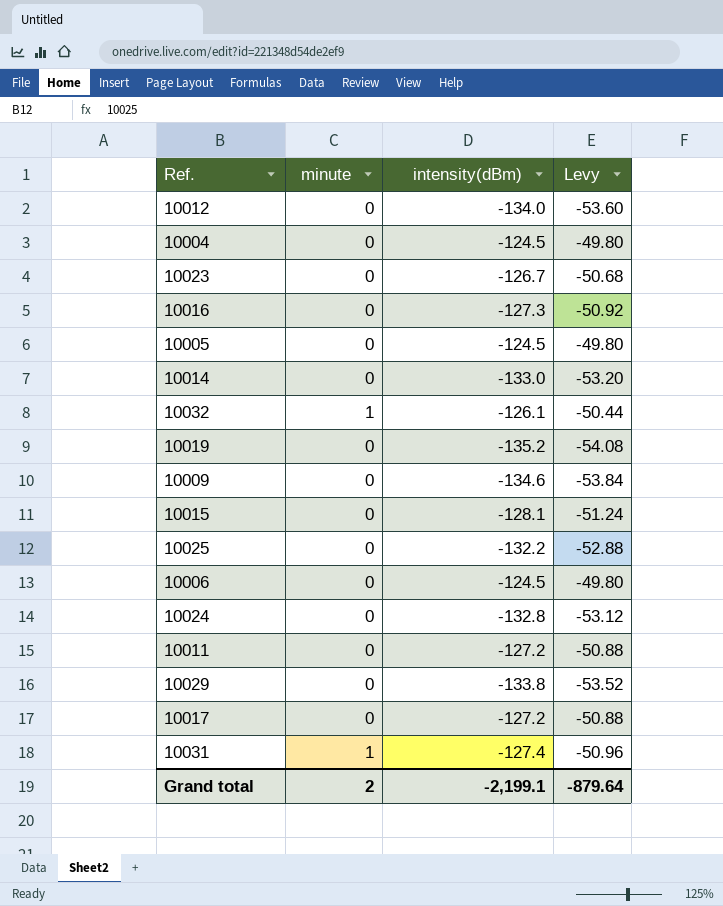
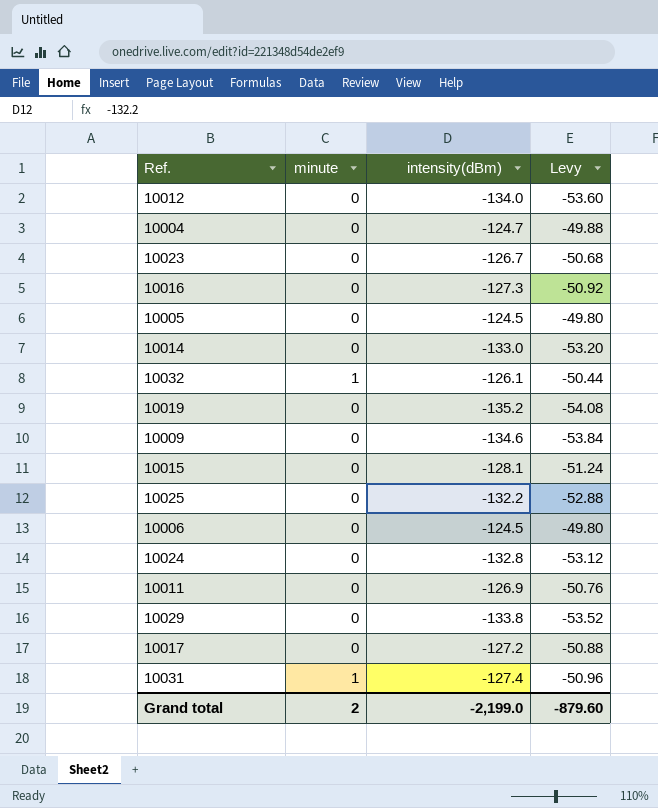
10004 | intensity(dBm): -124.5 -> -124.7
10004 | Levy: -49.80 -> -49.88
10011 | intensity(dBm): -127.2 -> -126.9
10011 | Levy: -50.88 -> -50.76
Grand total | intensity(dBm): -2,199.1 -> -2,199.0
Grand total | Levy: -879.64 -> -879.60

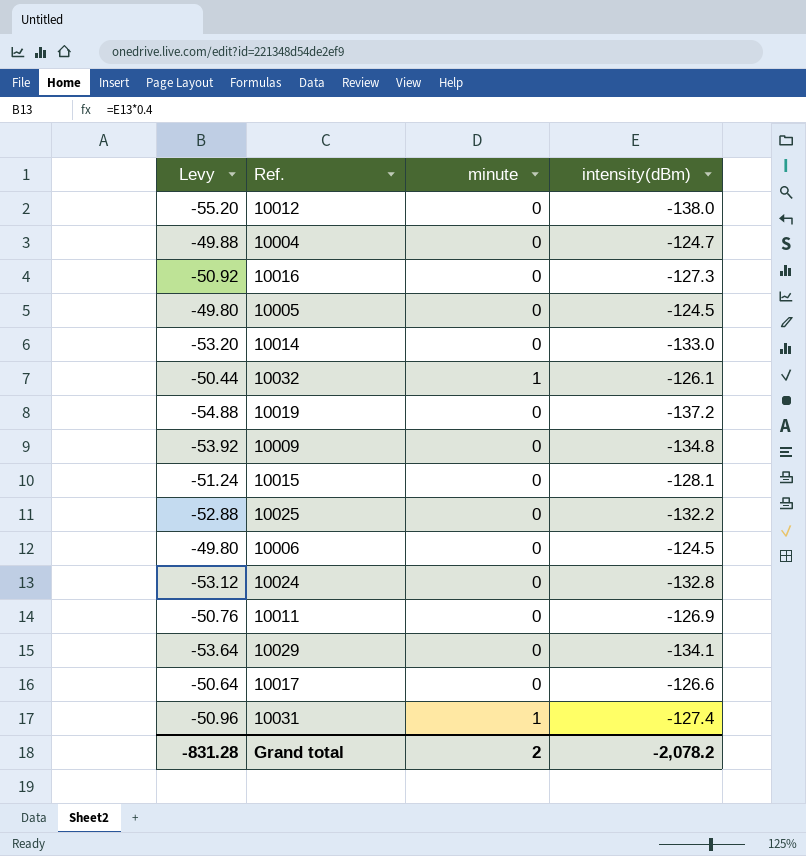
column Levy | position: 4 -> 1
row 10023: 0 | -126.7 | -50.68 -> none
10012 | Levy: -53.60 -> -55.20
10012 | intensity(dBm): -134.0 -> -138.0
10019 | Levy: -54.08 -> -54.88
10019 | intensity(dBm): -135.2 -> -137.2
10009 | Levy: -53.84 -> -53.92
10009 | intensity(dBm): -134.6 -> -134.8
10029 | Levy: -53.52 -> -53.64
10029 | intensity(dBm): -133.8 -> -134.1
10017 | Levy: -50.88 -> -50.64
10017 | intensity(dBm): -127.2 -> -126.6
Grand total | Levy: -879.60 -> -831.28
Grand total | intensity(dBm): -2,199.0 -> -2,078.2

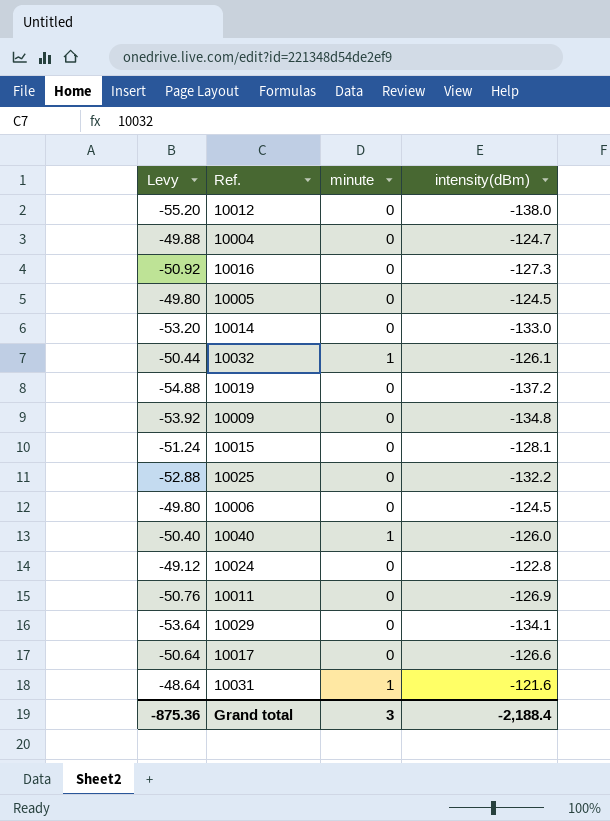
row 10040: none -> -50.40 | 1 | -126.0
10024 | Levy: -53.12 -> -49.12
10024 | intensity(dBm): -132.8 -> -122.8
10031 | Levy: -50.96 -> -48.64
10031 | intensity(dBm): -127.4 -> -121.6
Grand total | Levy: -831.28 -> -875.36
Grand total | minute: 2 -> 3
Grand total | intensity(dBm): -2,078.2 -> -2,188.4

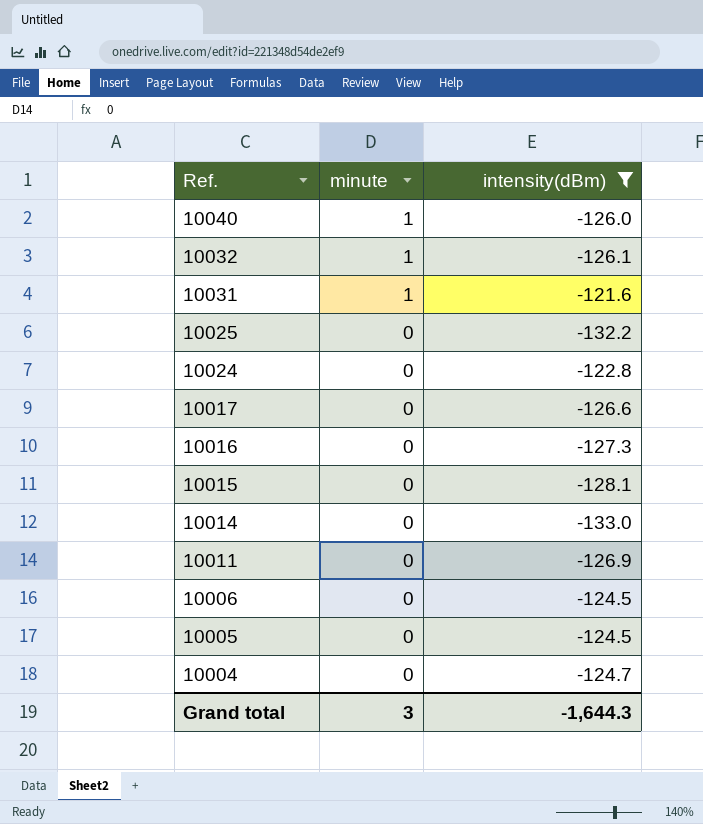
filter: none -> intensity(dBm) >= -133.0
row order: none -> Ref. descending
column Levy | formula: [intensity(dBm)] * 0.4 -> none
Grand total | intensity(dBm): -2,188.4 -> -1,644.3

